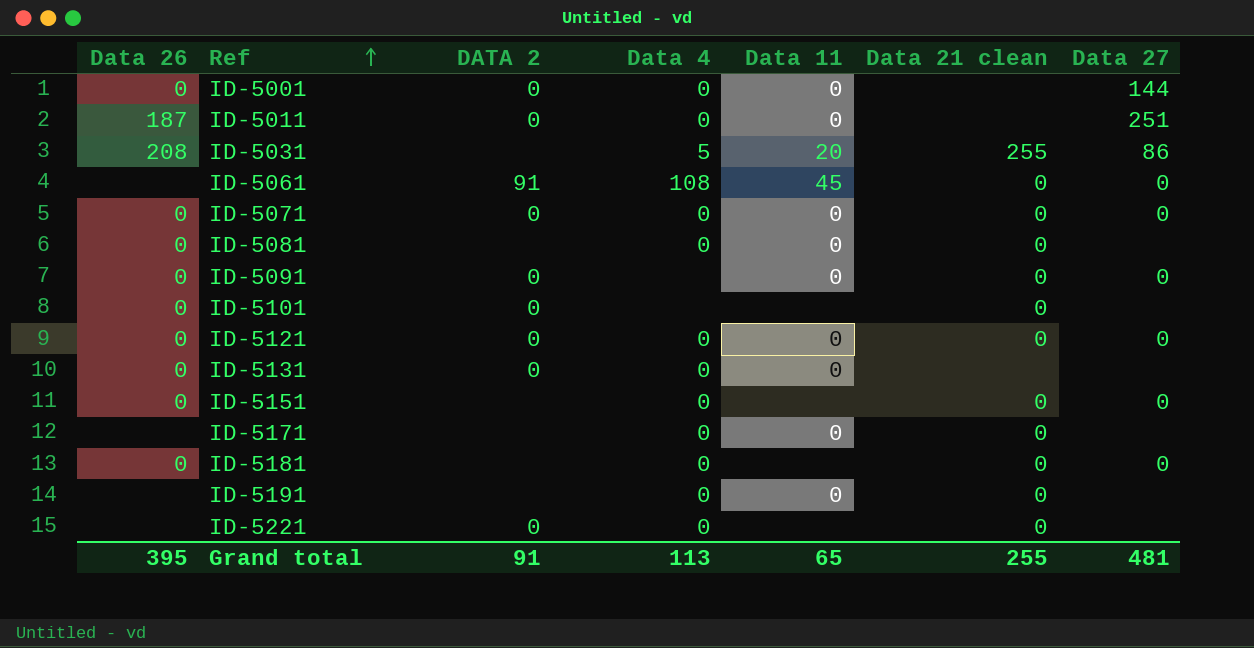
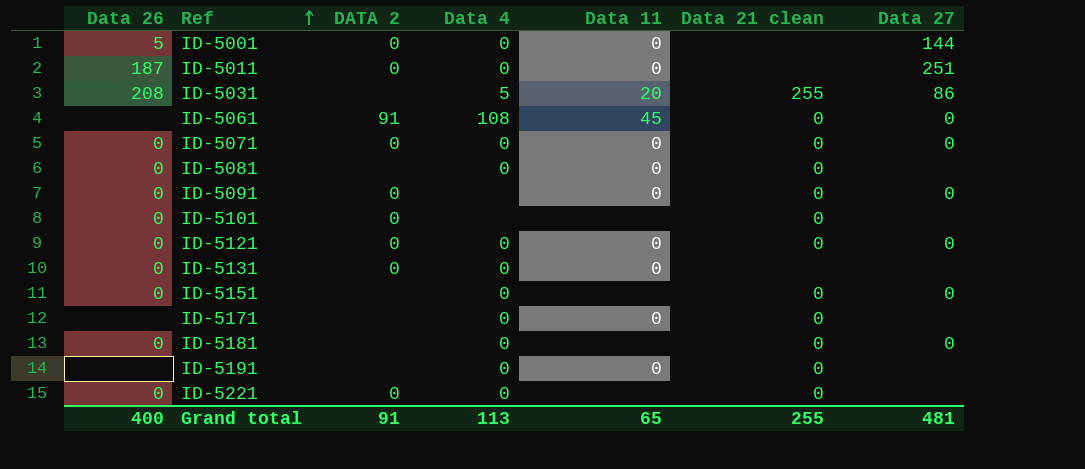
ID-5001 | Data 26: 0 -> 5
ID-5221 | Data 26: none -> 0
Grand total | Data 26: 395 -> 400

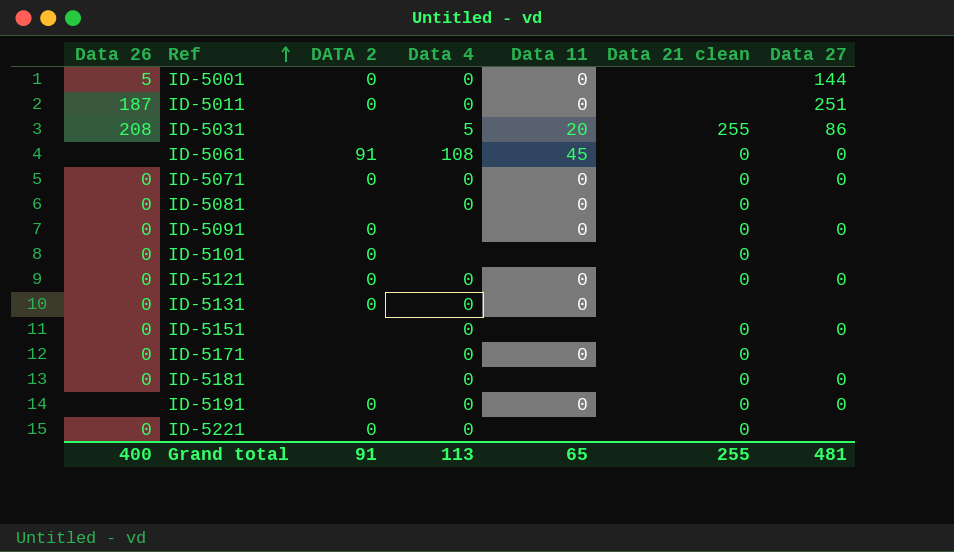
ID-5171 | Data 26: none -> 0
ID-5191 | DATA 2: none -> 0
ID-5191 | Data 27: none -> 0

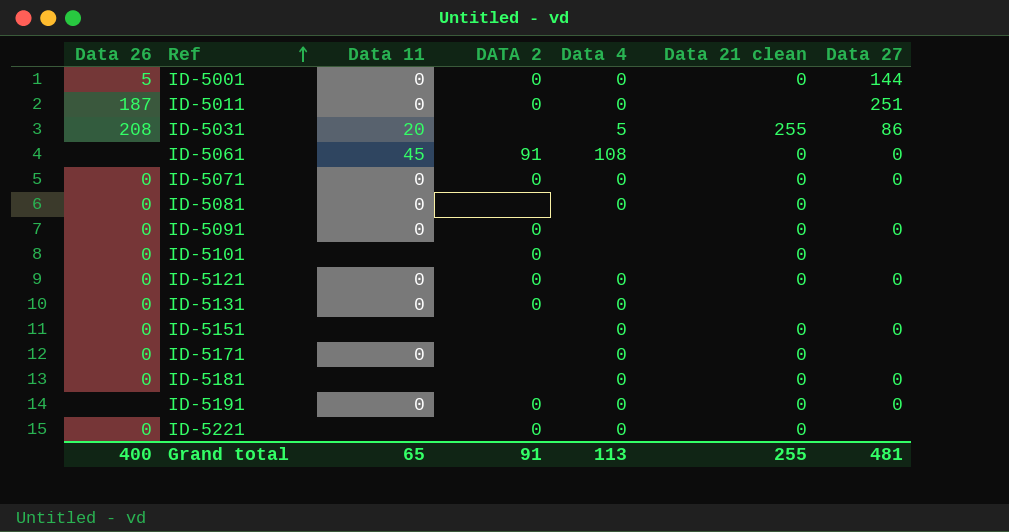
column Data 11 | position: 5 -> 3
ID-5001 | Data 21 clean: none -> 0

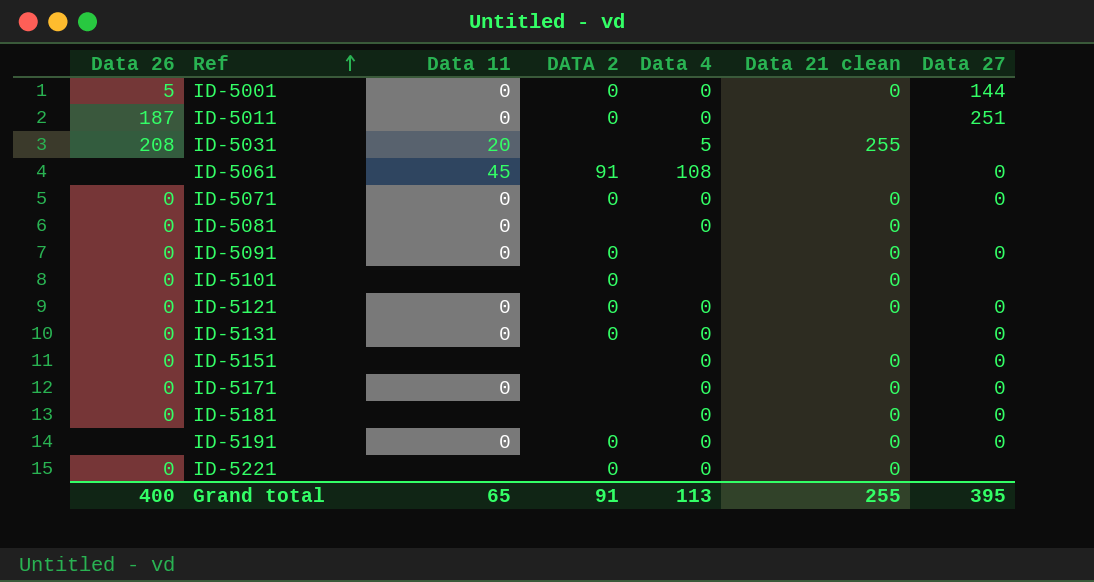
ID-5031 | Data 27: 86 -> none
ID-5061 | Data 21 clean: 0 -> none
ID-5131 | Data 27: none -> 0
ID-5171 | Data 27: none -> 0
Grand total | Data 27: 481 -> 395

